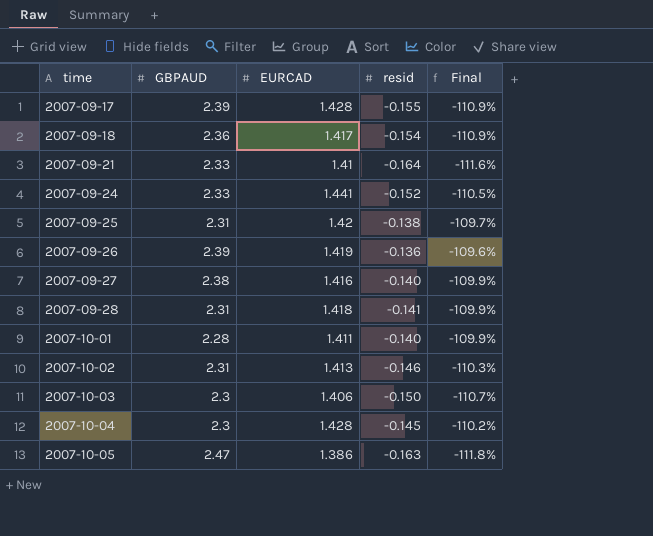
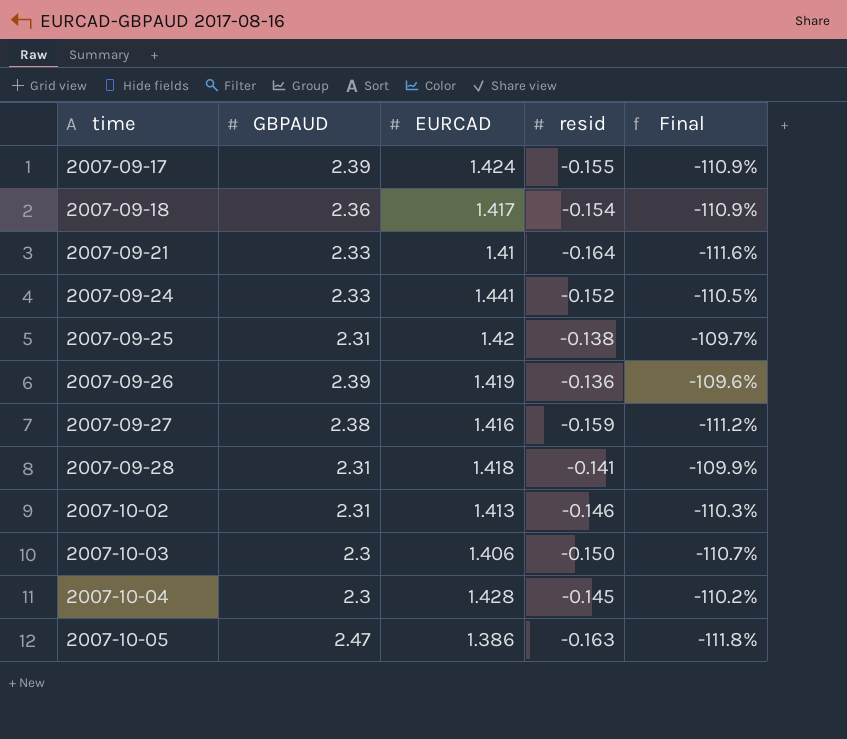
row 2007-10-01: 2.28 | 1.411 | -0.140 | -109.9% -> none
2007-09-17 | EURCAD: 1.428 -> 1.424
2007-09-27 | resid: -0.140 -> -0.159
2007-09-27 | Final: -109.9% -> -111.2%

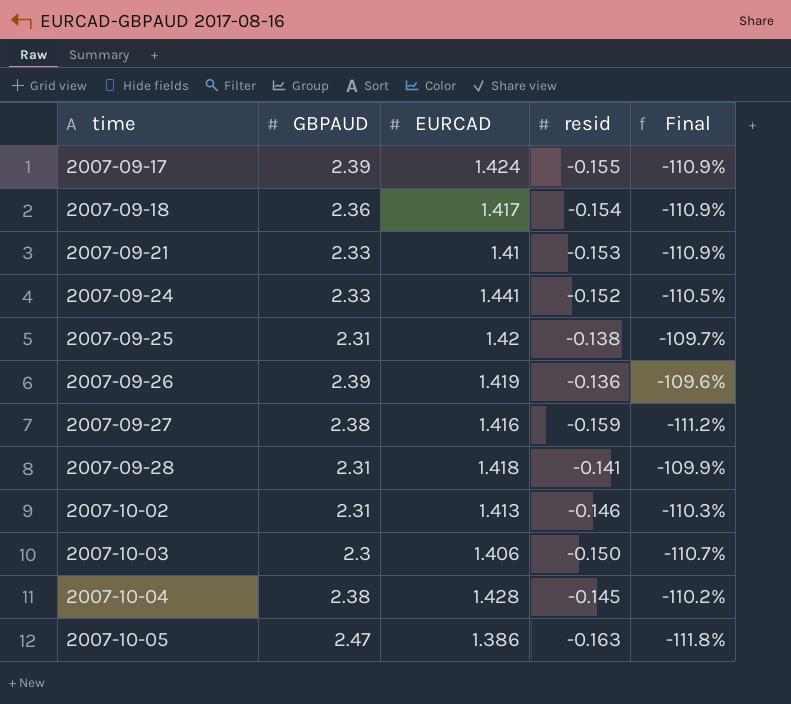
2007-09-21 | resid: -0.164 -> -0.153
2007-09-21 | Final: -111.6% -> -110.9%
2007-10-04 | GBPAUD: 2.3 -> 2.38

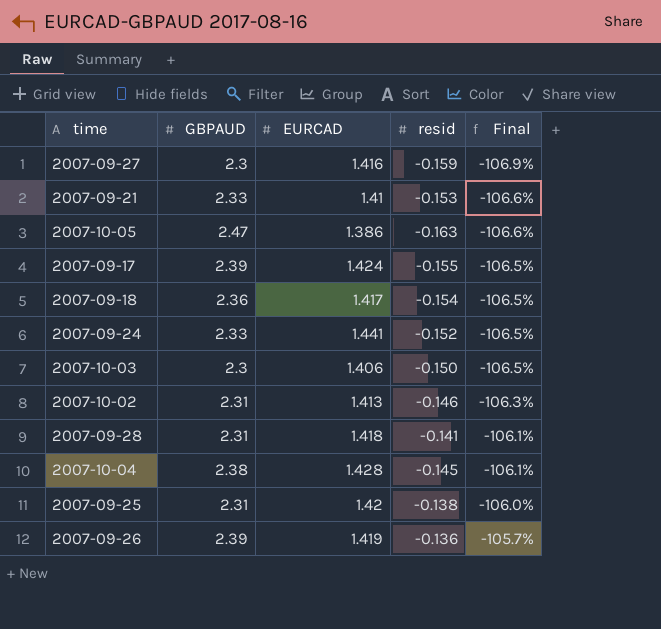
row order: time ascending -> Final ascending
column Final | formula: ([resid] - [EURCAD]) / [EURCAD] -> ([resid] - [GBPAUD]) / [GBPAUD]
2007-09-27 | GBPAUD: 2.38 -> 2.3

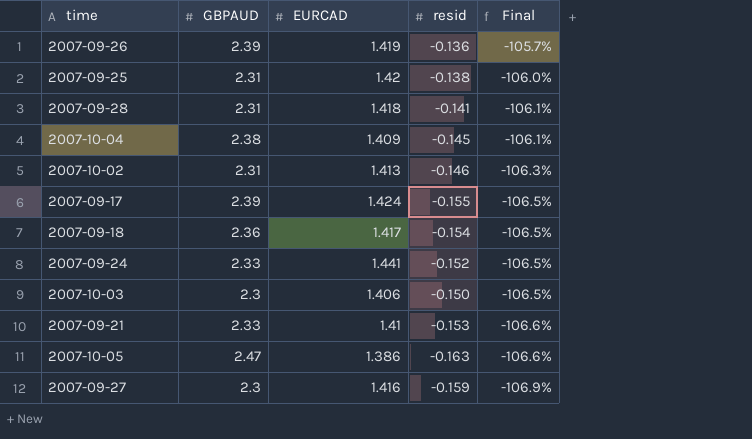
row order: Final ascending -> Final descending
2007-10-04 | EURCAD: 1.428 -> 1.409

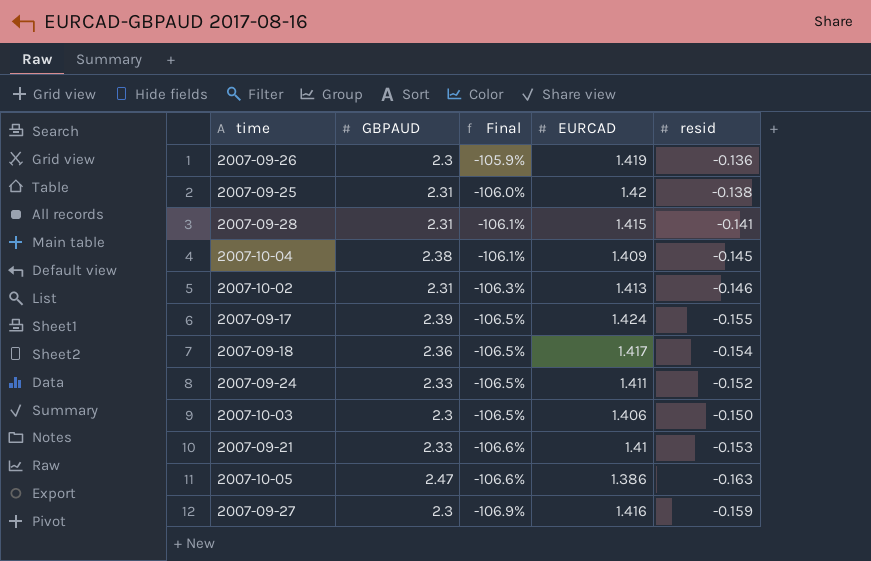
column Final | position: 5 -> 3
2007-09-26 | GBPAUD: 2.39 -> 2.3
2007-09-26 | Final: -105.7% -> -105.9%
2007-09-28 | EURCAD: 1.418 -> 1.415
2007-09-24 | EURCAD: 1.441 -> 1.411

